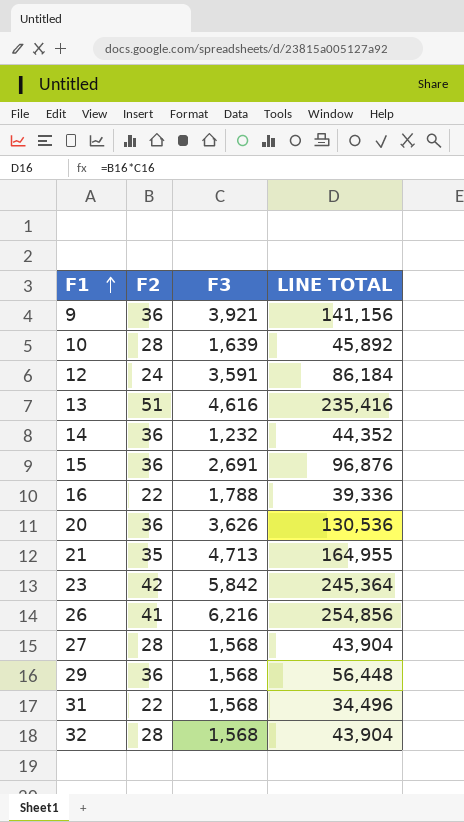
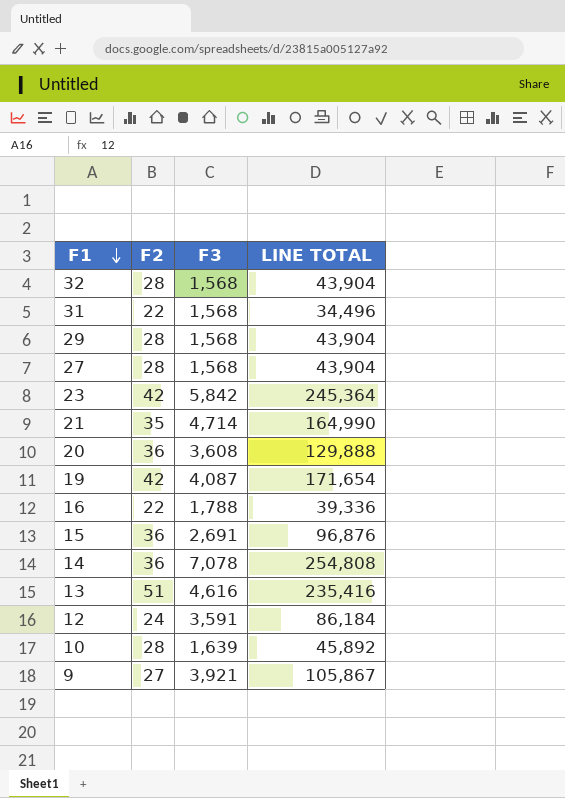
row order: F1 ascending -> F1 descending
row 26: 41 | 6,216 | 254,856 -> none
29 | F2: 36 -> 28
29 | LINE TOTAL: 56,448 -> 43,904
21 | F3: 4,713 -> 4,714
21 | LINE TOTAL: 164,955 -> 164,990
20 | F3: 3,626 -> 3,608
20 | LINE TOTAL: 130,536 -> 129,888
row 19: none -> 42 | 4,087 | 171,654
14 | F3: 1,232 -> 7,078
14 | LINE TOTAL: 44,352 -> 254,808
9 | F2: 36 -> 27
9 | LINE TOTAL: 141,156 -> 105,867

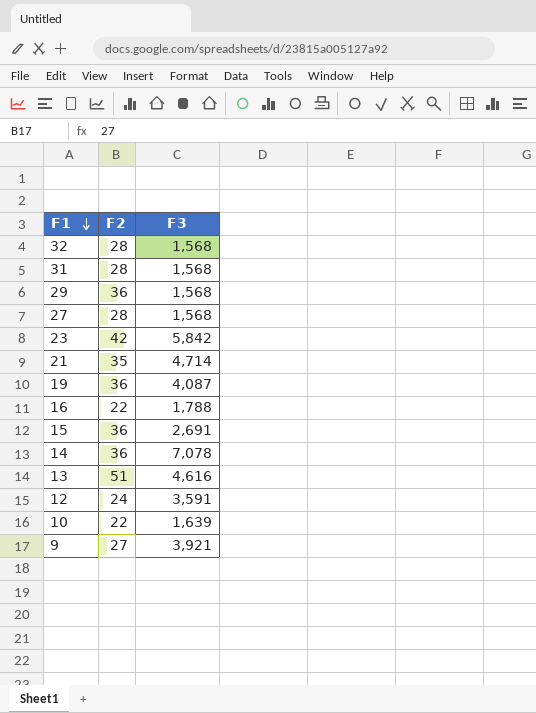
column LINE TOTAL | formula: [F2] * [F3] -> none
row 20: 36 | 3,608 | 129,888 -> none
31 | F2: 22 -> 28
29 | F2: 28 -> 36
19 | F2: 42 -> 36
10 | F2: 28 -> 22

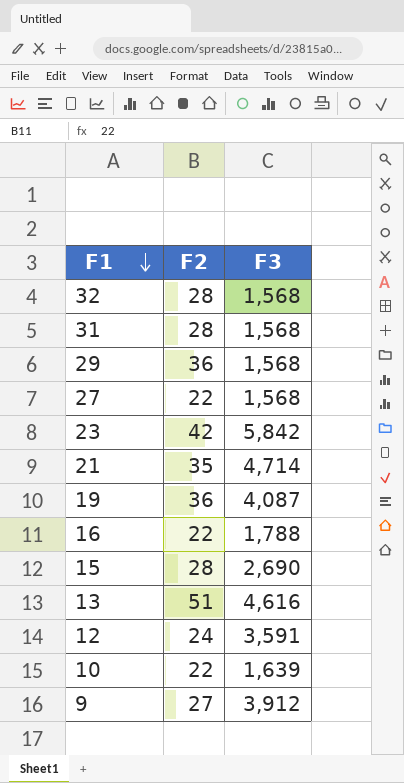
row 14: 36 | 7,078 -> none
27 | F2: 28 -> 22
15 | F2: 36 -> 28
15 | F3: 2,691 -> 2,690
9 | F3: 3,921 -> 3,912

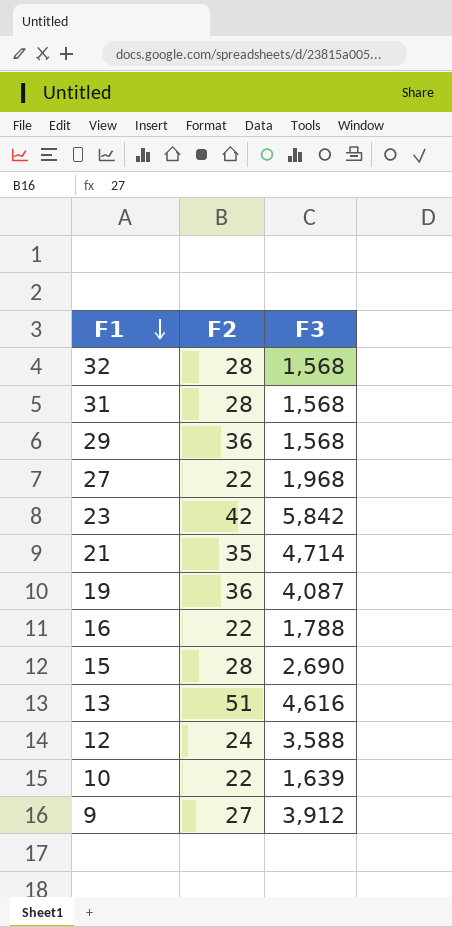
27 | F3: 1,568 -> 1,968
12 | F3: 3,591 -> 3,588

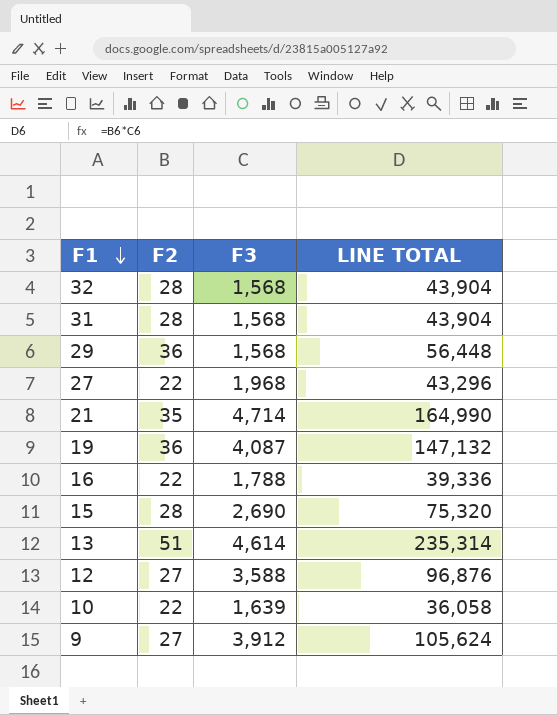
column LINE TOTAL | formula: none -> [F2] * [F3]
row 23: 42 | 5,842 -> none
13 | F3: 4,616 -> 4,614
12 | F2: 24 -> 27

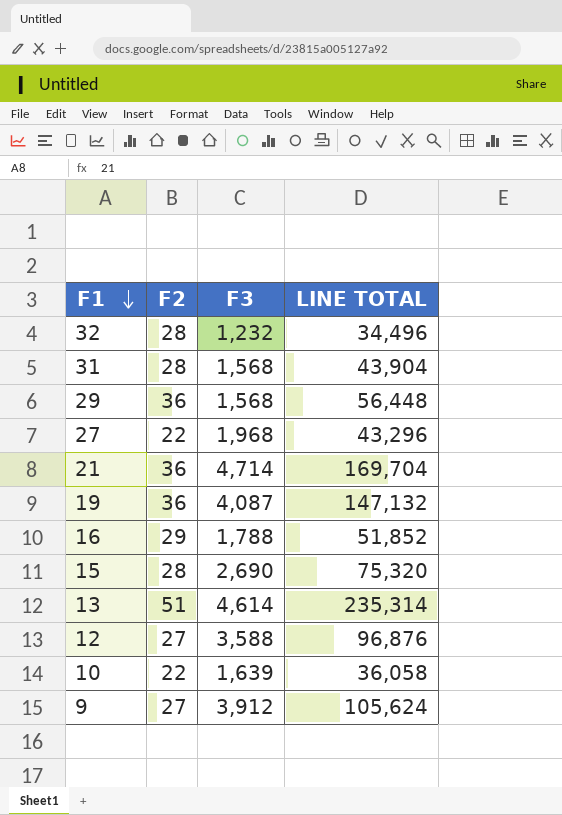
32 | F3: 1,568 -> 1,232
32 | LINE TOTAL: 43,904 -> 34,496
21 | F2: 35 -> 36
21 | LINE TOTAL: 164,990 -> 169,704
16 | F2: 22 -> 29
16 | LINE TOTAL: 39,336 -> 51,852

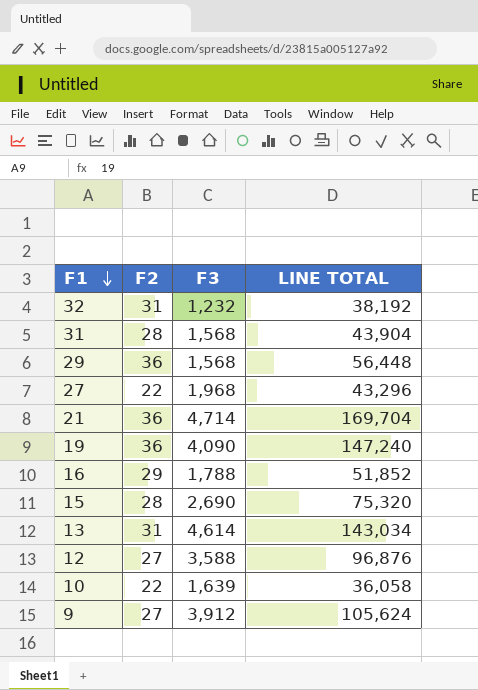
32 | F2: 28 -> 31
32 | LINE TOTAL: 34,496 -> 38,192
19 | F3: 4,087 -> 4,090
19 | LINE TOTAL: 147,132 -> 147,240
13 | F2: 51 -> 31
13 | LINE TOTAL: 235,314 -> 143,034

